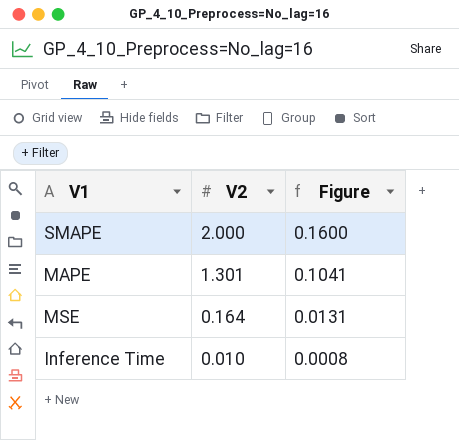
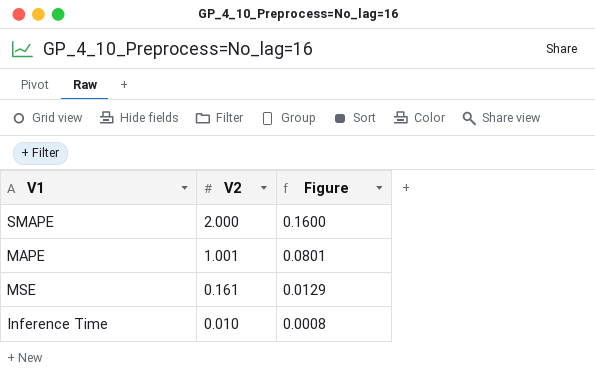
MAPE | V2: 1.301 -> 1.001
MAPE | Figure: 0.1041 -> 0.0801
MSE | V2: 0.164 -> 0.161
MSE | Figure: 0.0131 -> 0.0129

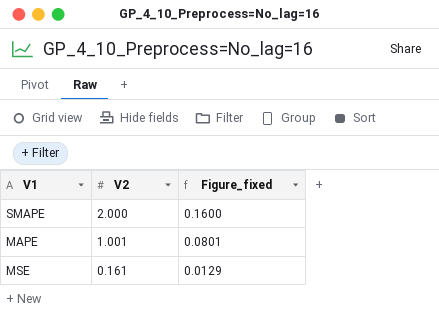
column name: Figure -> Figure_fixed
row Inference Time: 0.010 | 0.0008 -> none

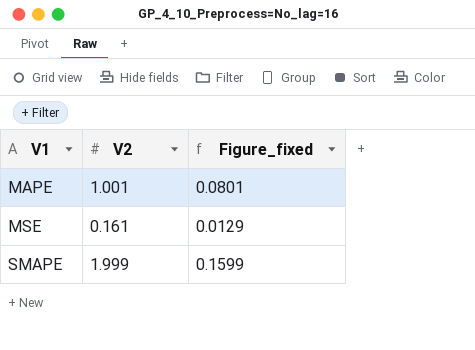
row order: V2 descending -> V1 ascending
SMAPE | V2: 2.000 -> 1.999
SMAPE | Figure_fixed: 0.1600 -> 0.1599

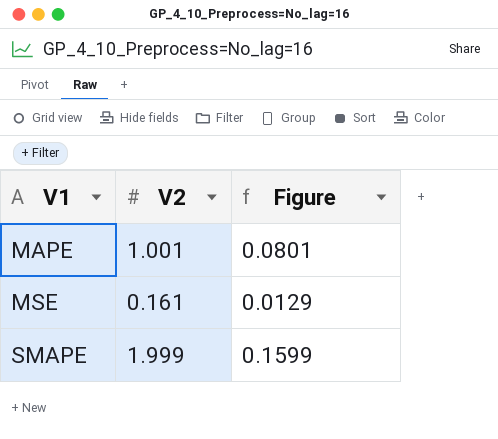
column name: Figure_fixed -> Figure

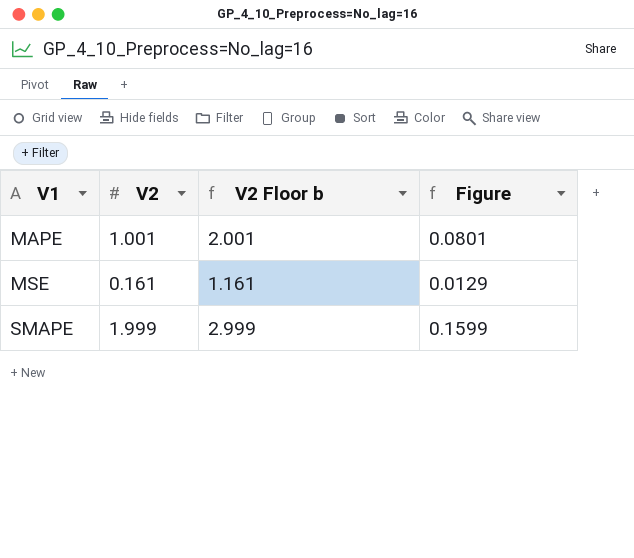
column V2 Floor b | formula: none -> [V2] + 1

